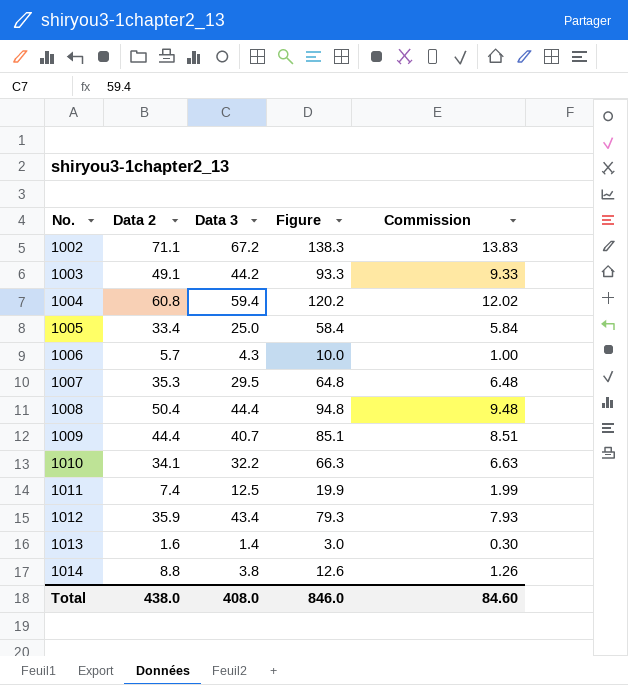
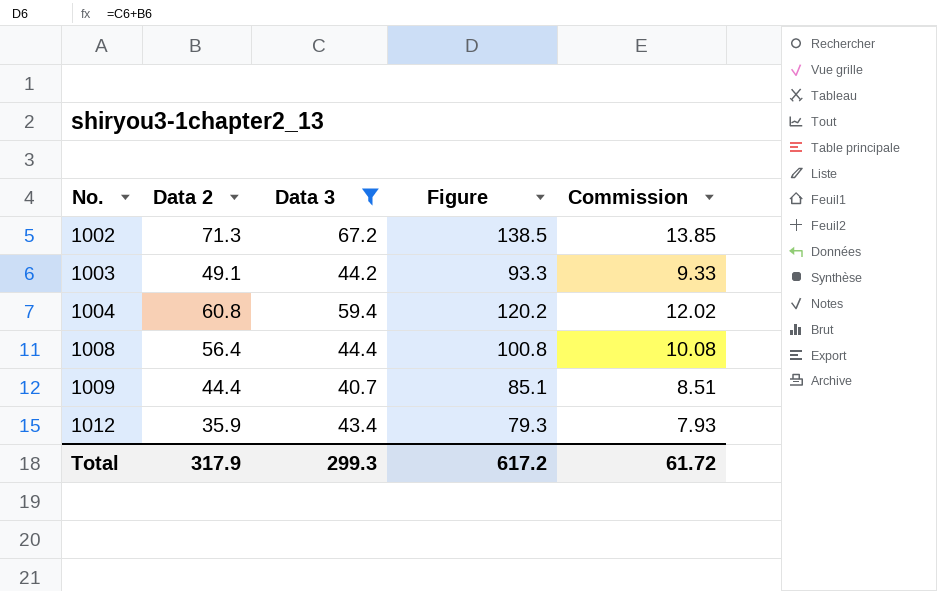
filter: none -> Data 3 >= 40.7
1002 | Data 2: 71.1 -> 71.3
1002 | Figure: 138.3 -> 138.5
1002 | Commission: 13.83 -> 13.85
1008 | Data 2: 50.4 -> 56.4
1008 | Figure: 94.8 -> 100.8
1008 | Commission: 9.48 -> 10.08
Total | Data 2: 438.0 -> 317.9
Total | Data 3: 408.0 -> 299.3
Total | Figure: 846.0 -> 617.2
Total | Commission: 84.60 -> 61.72

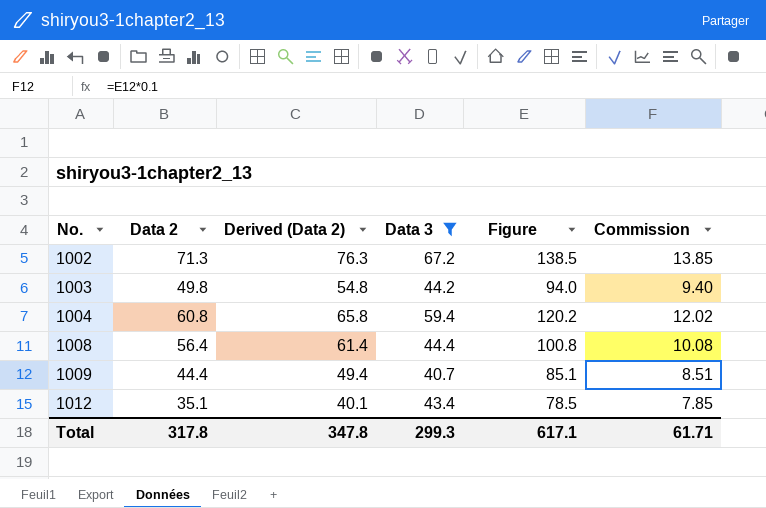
column Derived (Data 2) | formula: none -> [Data 2] + 5
1003 | Data 2: 49.1 -> 49.8
1003 | Figure: 93.3 -> 94.0
1003 | Commission: 9.33 -> 9.40
1012 | Data 2: 35.9 -> 35.1
1012 | Figure: 79.3 -> 78.5
1012 | Commission: 7.93 -> 7.85
Total | Data 2: 317.9 -> 317.8
Total | Figure: 617.2 -> 617.1
Total | Commission: 61.72 -> 61.71

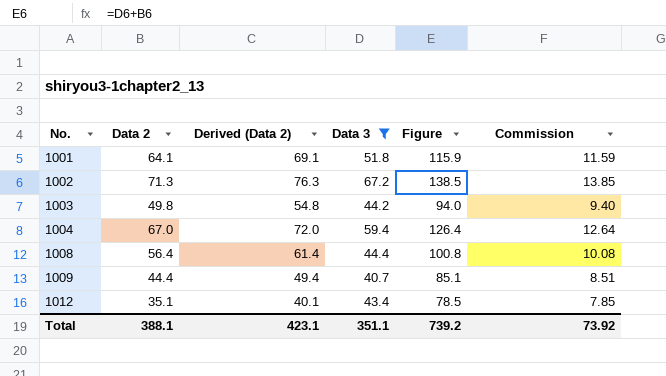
row 1001: none -> 64.1 | 69.1 | 51.8 | 115.9 | 11.59
1004 | Data 2: 60.8 -> 67.0
1004 | Derived (Data 2): 65.8 -> 72.0
1004 | Figure: 120.2 -> 126.4
1004 | Commission: 12.02 -> 12.64
Total | Data 2: 317.8 -> 388.1
Total | Derived (Data 2): 347.8 -> 423.1
Total | Data 3: 299.3 -> 351.1
Total | Figure: 617.1 -> 739.2
Total | Commission: 61.71 -> 73.92

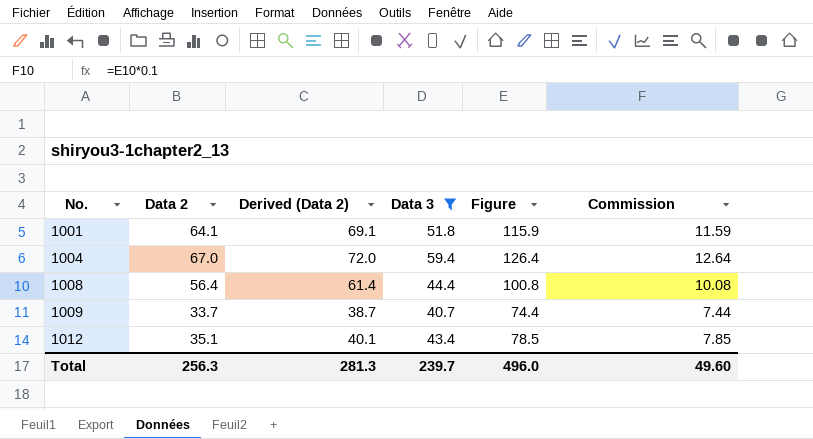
row 1002: 71.3 | 76.3 | 67.2 | 138.5 | 13.85 -> none
row 1003: 49.8 | 54.8 | 44.2 | 94.0 | 9.40 -> none
1009 | Data 2: 44.4 -> 33.7
1009 | Derived (Data 2): 49.4 -> 38.7
1009 | Figure: 85.1 -> 74.4
1009 | Commission: 8.51 -> 7.44
Total | Data 2: 388.1 -> 256.3
Total | Derived (Data 2): 423.1 -> 281.3
Total | Data 3: 351.1 -> 239.7
Total | Figure: 739.2 -> 496.0
Total | Commission: 73.92 -> 49.60

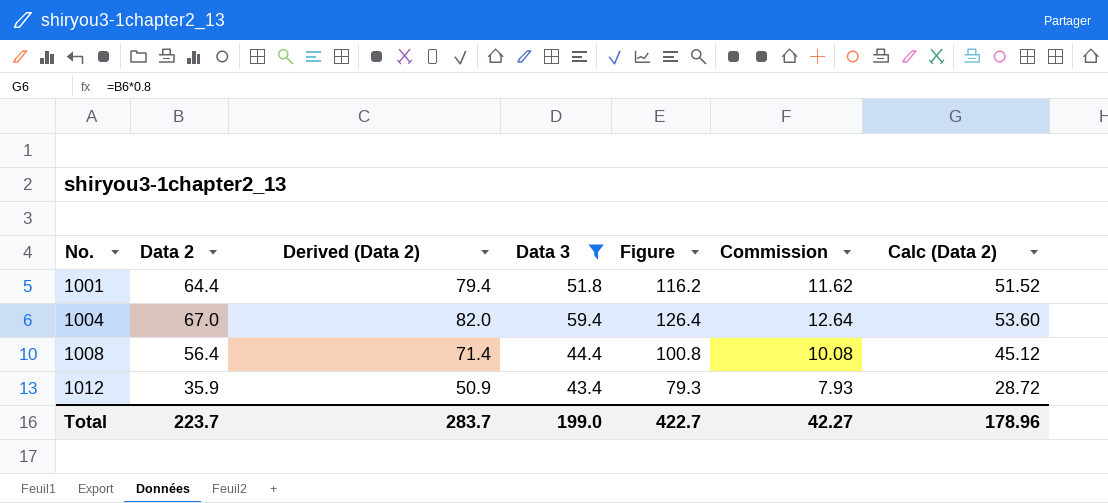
column Derived (Data 2) | formula: [Data 2] + 5 -> [Data 2] + 15
column Calc (Data 2) | formula: none -> [Data 2] * 0.8
row 1009: 33.7 | 38.7 | 40.7 | 74.4 | 7.44 -> none
1001 | Data 2: 64.1 -> 64.4
1001 | Figure: 115.9 -> 116.2
1001 | Commission: 11.59 -> 11.62
1012 | Data 2: 35.1 -> 35.9
1012 | Figure: 78.5 -> 79.3
1012 | Commission: 7.85 -> 7.93
Total | Data 2: 256.3 -> 223.7
Total | Derived (Data 2): 281.3 -> 283.7
Total | Data 3: 239.7 -> 199.0
Total | Figure: 496.0 -> 422.7
Total | Commission: 49.60 -> 42.27

